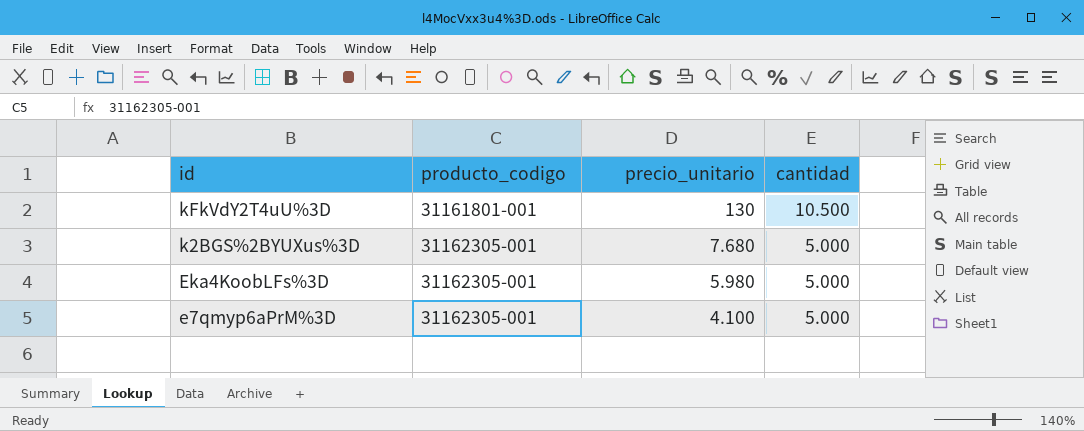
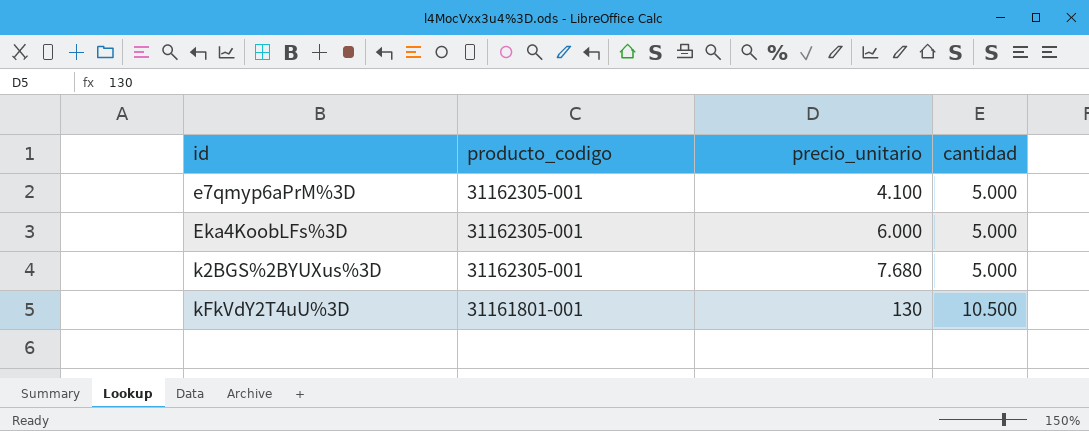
row order: id descending -> id ascending
Eka4KoobLFs%3D | precio_unitario: 5.980 -> 6.000

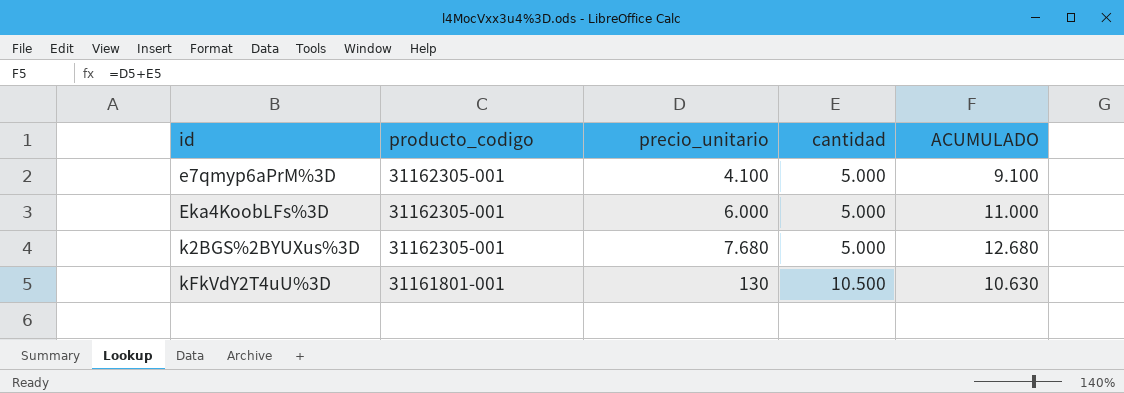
column ACUMULADO | formula: none -> [precio_unitario] + [cantidad]

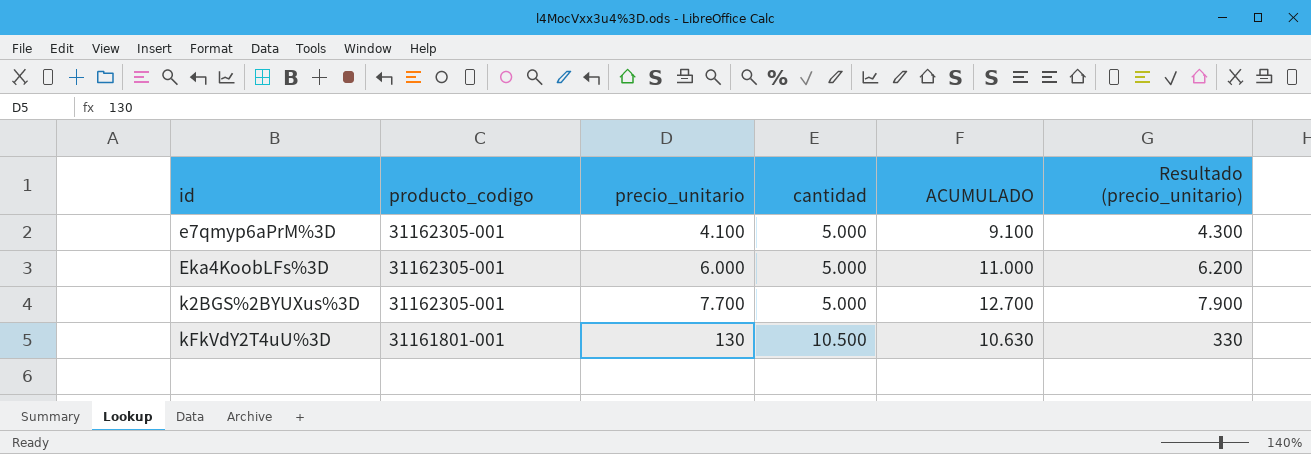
column Resultado (precio_unitario) | formula: none -> [precio_unitario] + 200
k2BGS%2BYUXus%3D | precio_unitario: 7.680 -> 7.700
k2BGS%2BYUXus%3D | ACUMULADO: 12.680 -> 12.700

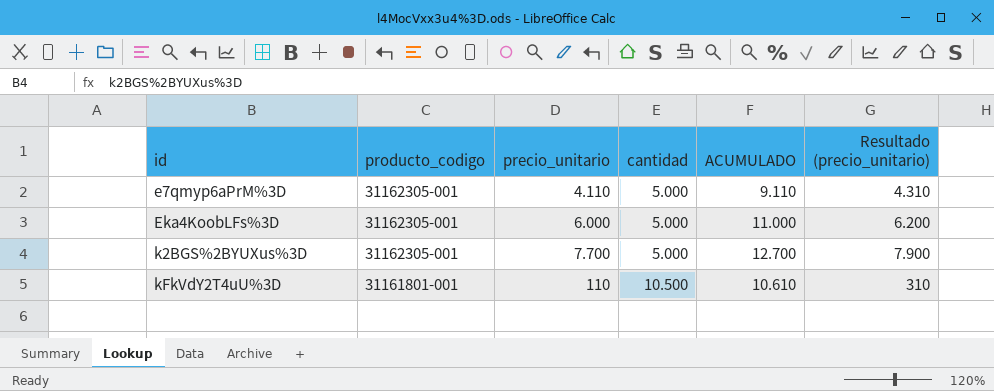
e7qmyp6aPrM%3D | precio_unitario: 4.100 -> 4.110
e7qmyp6aPrM%3D | ACUMULADO: 9.100 -> 9.110
e7qmyp6aPrM%3D | Resultado (precio_unitario): 4.300 -> 4.310
kFkVdY2T4uU%3D | precio_unitario: 130 -> 110
kFkVdY2T4uU%3D | ACUMULADO: 10.630 -> 10.610
kFkVdY2T4uU%3D | Resultado (precio_unitario): 330 -> 310

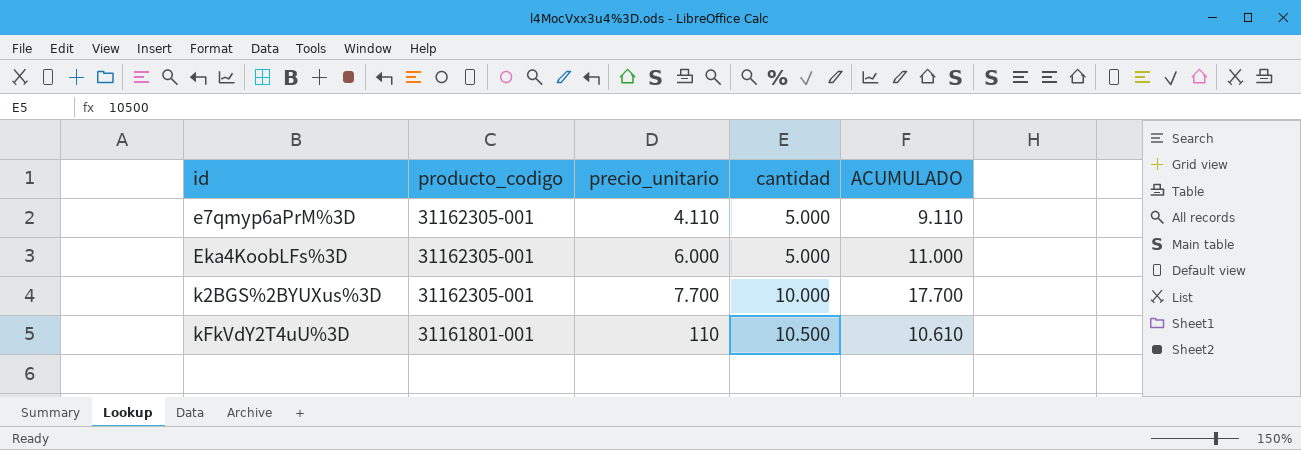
column Resultado (precio_unitario) | formula: [precio_unitario] + 200 -> none
k2BGS%2BYUXus%3D | cantidad: 5.000 -> 10.000
k2BGS%2BYUXus%3D | ACUMULADO: 12.700 -> 17.700

